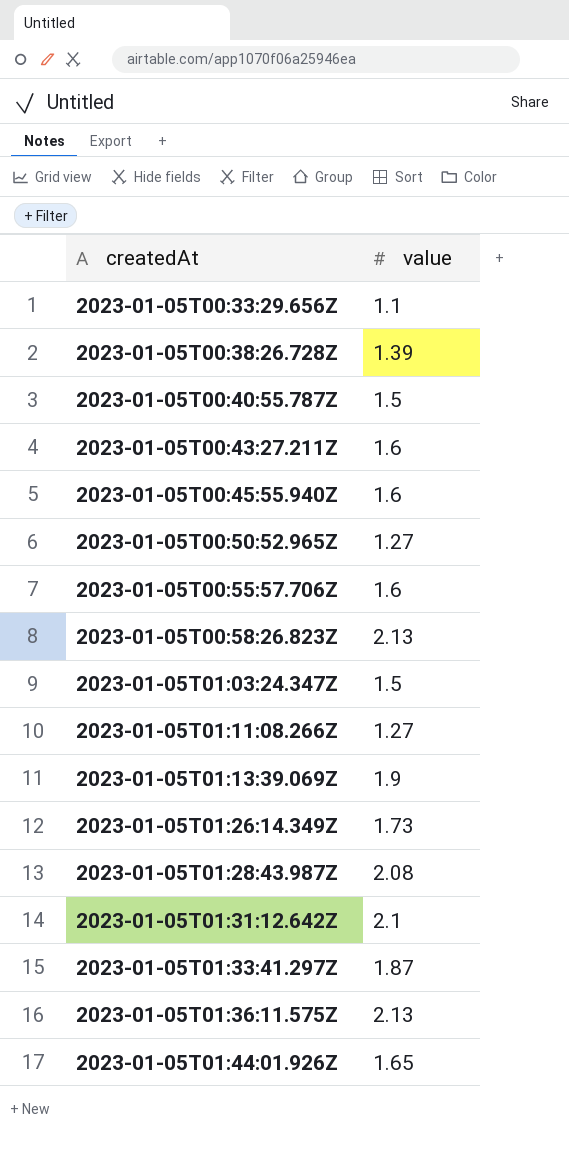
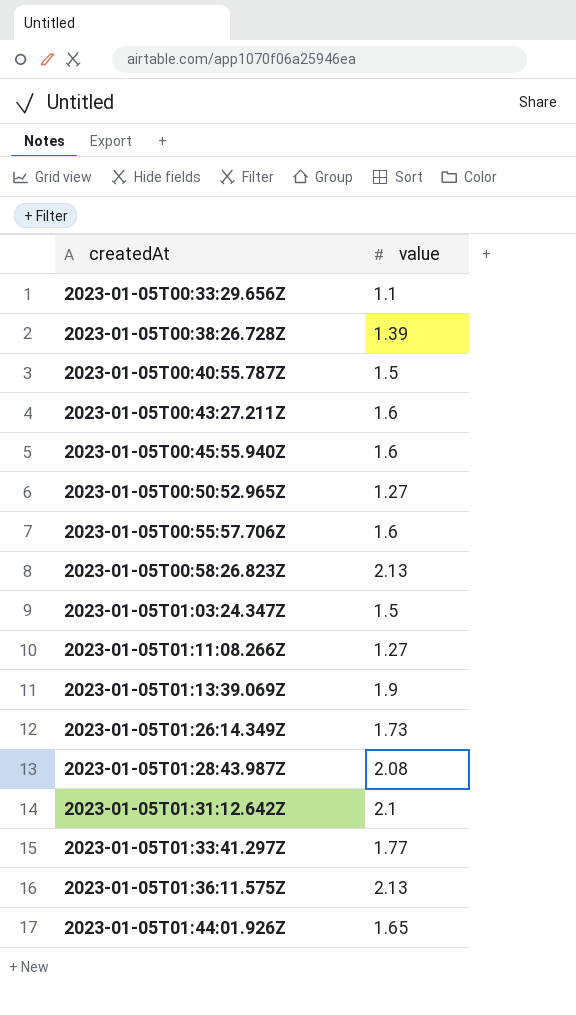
2023-01-05T01:33:41.297Z | value: 1.87 -> 1.77

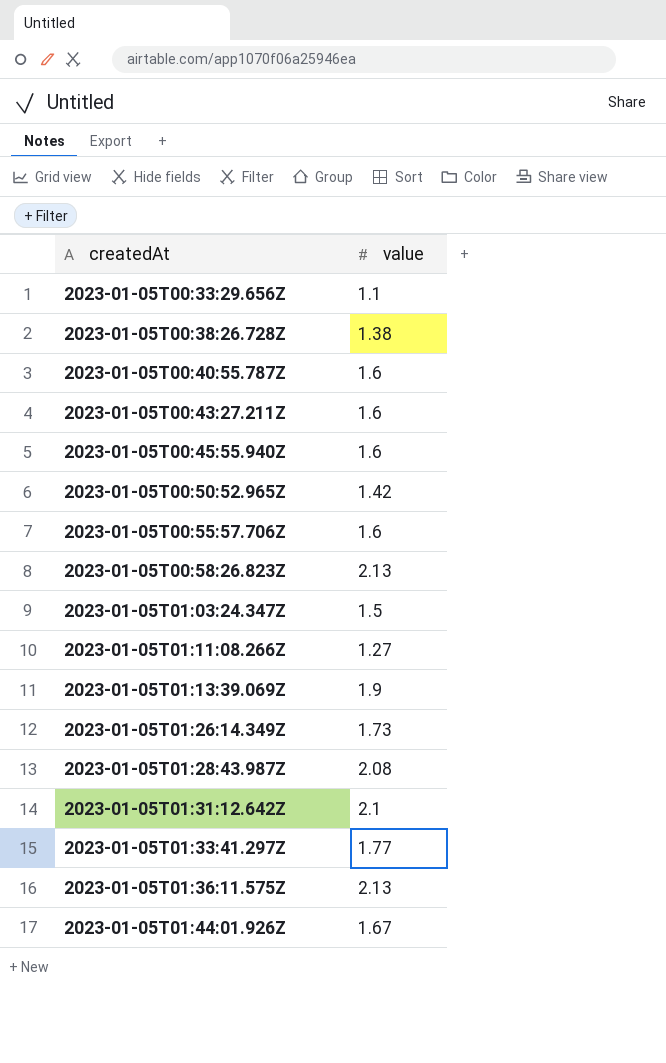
2023-01-05T00:38:26.728Z | value: 1.39 -> 1.38
2023-01-05T00:40:55.787Z | value: 1.5 -> 1.6
2023-01-05T00:50:52.965Z | value: 1.27 -> 1.42
2023-01-05T01:44:01.926Z | value: 1.65 -> 1.67

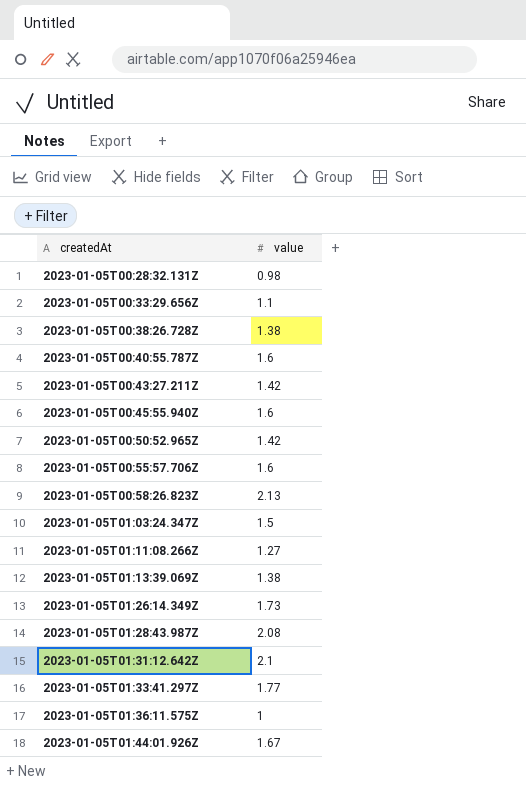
row 2023-01-05T00:28:32.131Z: none -> 0.98
2023-01-05T00:43:27.211Z | value: 1.6 -> 1.42
2023-01-05T01:13:39.069Z | value: 1.9 -> 1.38
2023-01-05T01:36:11.575Z | value: 2.13 -> 1

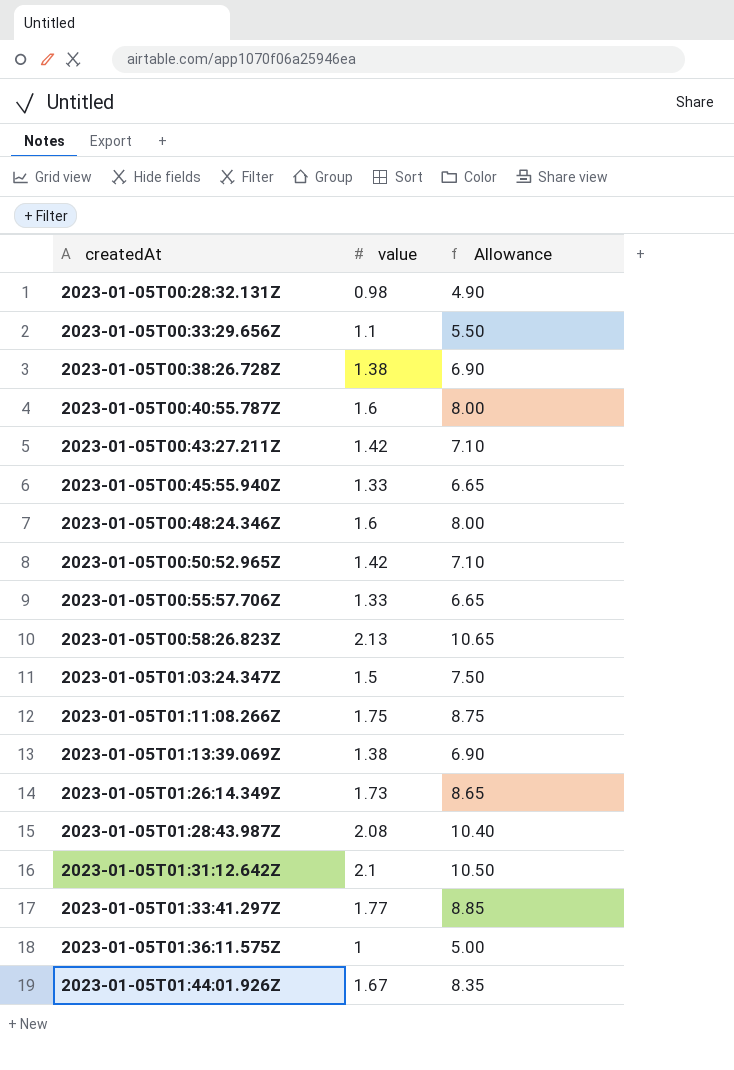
column Allowance | formula: none -> [value] * 5
2023-01-05T00:45:55.940Z | value: 1.6 -> 1.33
row 2023-01-05T00:48:24.346Z: none -> 1.6 | 8.00
2023-01-05T00:55:57.706Z | value: 1.6 -> 1.33
2023-01-05T01:11:08.266Z | value: 1.27 -> 1.75

